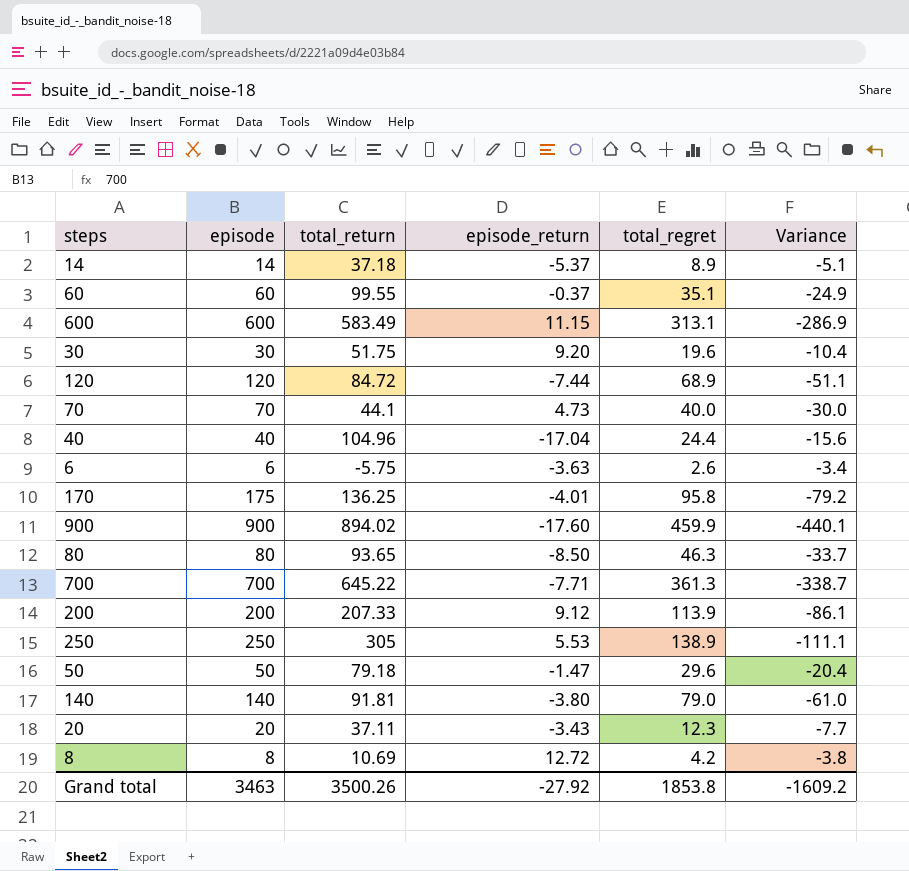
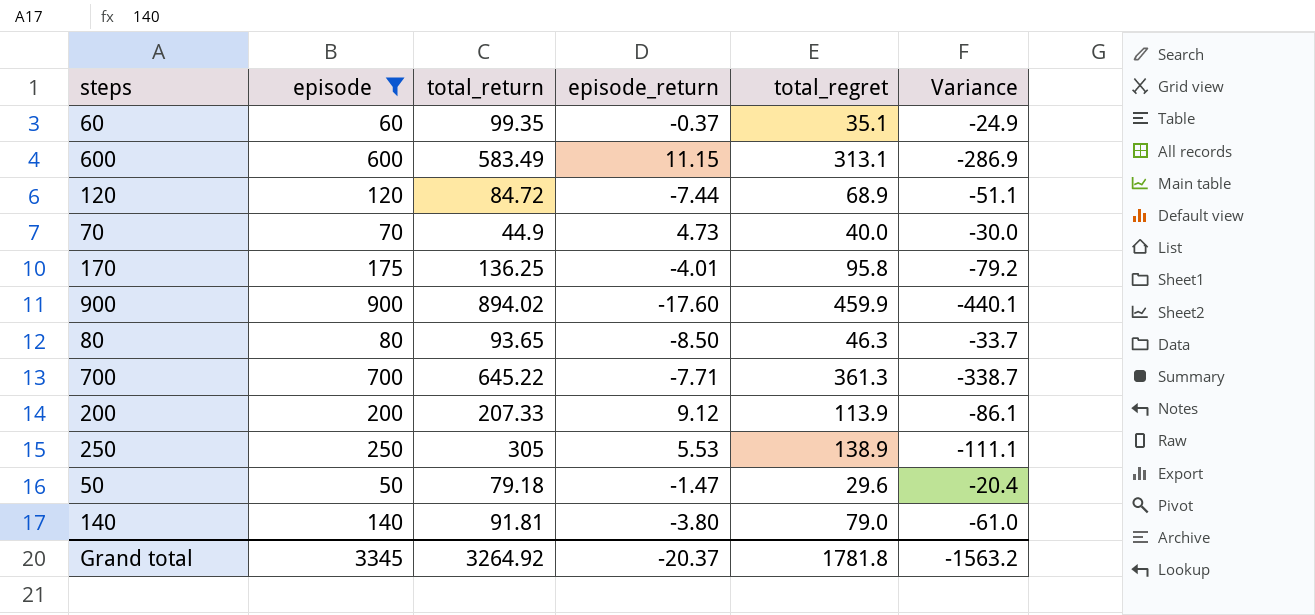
filter: none -> episode >= 50
60 | total_return: 99.55 -> 99.35
70 | total_return: 44.1 -> 44.9
Grand total | episode: 3463 -> 3345
Grand total | total_return: 3500.26 -> 3264.92
Grand total | episode_return: -27.92 -> -20.37
Grand total | total_regret: 1853.8 -> 1781.8
Grand total | Variance: -1609.2 -> -1563.2

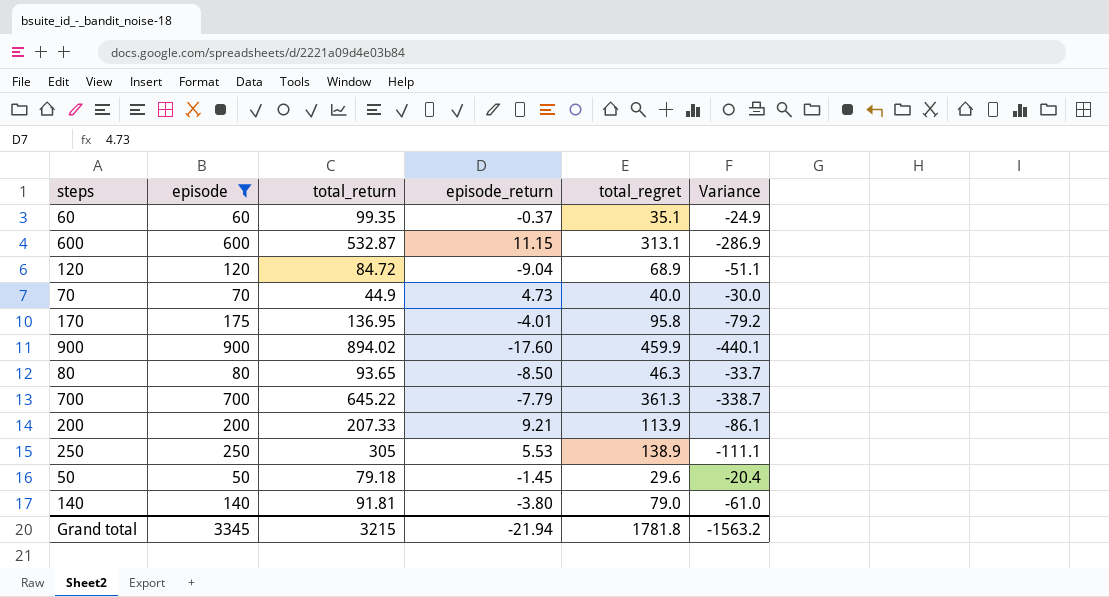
600 | total_return: 583.49 -> 532.87
120 | episode_return: -7.44 -> -9.04
170 | total_return: 136.25 -> 136.95
700 | episode_return: -7.71 -> -7.79
200 | episode_return: 9.12 -> 9.21
50 | episode_return: -1.47 -> -1.45
Grand total | total_return: 3264.92 -> 3215
Grand total | episode_return: -20.37 -> -21.94

